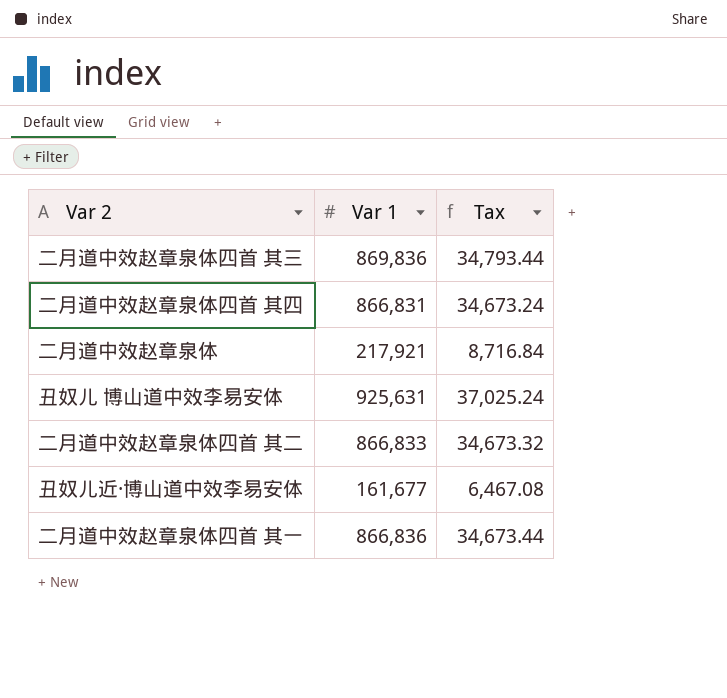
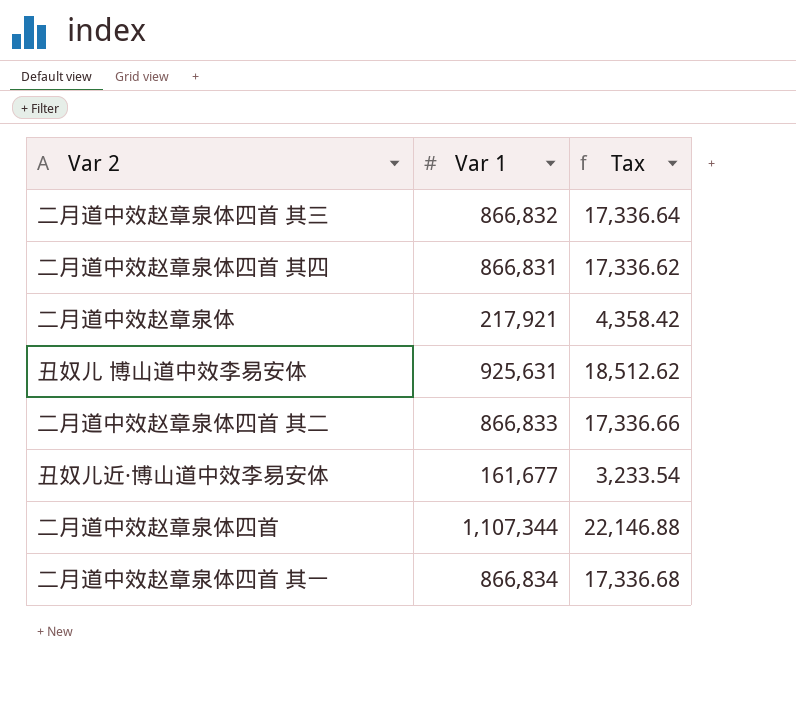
column Tax | formula: [Var 1] * 0.04 -> [Var 1] * 0.02
二月道中效赵章泉体四首 其三 | Var 1: 869,836 -> 866,832
row 二月道中效赵章泉体四首: none -> 1,107,344 | 22,146.88
二月道中效赵章泉体四首 其一 | Var 1: 866,836 -> 866,834

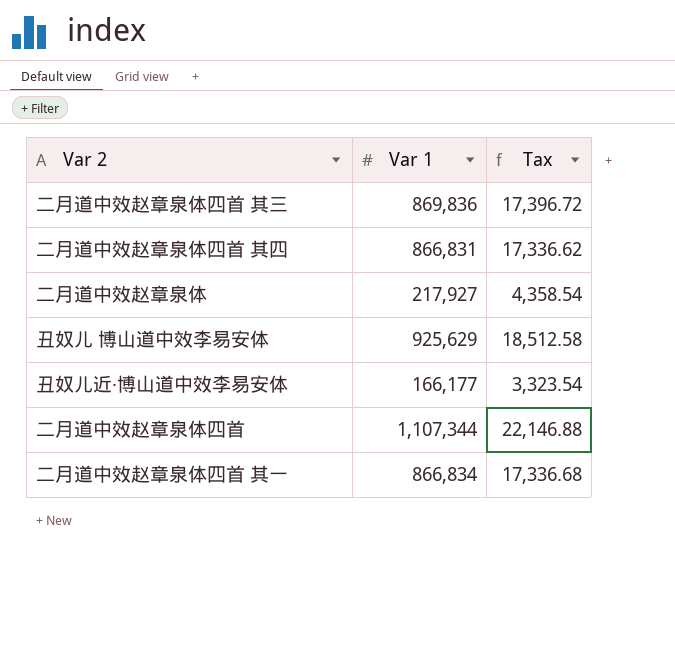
row 二月道中效赵章泉体四首 其二: 866,833 | 17,336.66 -> none
二月道中效赵章泉体四首 其三 | Var 1: 866,832 -> 869,836
二月道中效赵章泉体四首 其三 | Tax: 17,336.64 -> 17,396.72
二月道中效赵章泉体 | Var 1: 217,921 -> 217,927
二月道中效赵章泉体 | Tax: 4,358.42 -> 4,358.54
丑奴儿 博山道中效李易安体 | Var 1: 925,631 -> 925,629
丑奴儿 博山道中效李易安体 | Tax: 18,512.62 -> 18,512.58
丑奴儿近·博山道中效李易安体 | Var 1: 161,677 -> 166,177
丑奴儿近·博山道中效李易安体 | Tax: 3,233.54 -> 3,323.54

